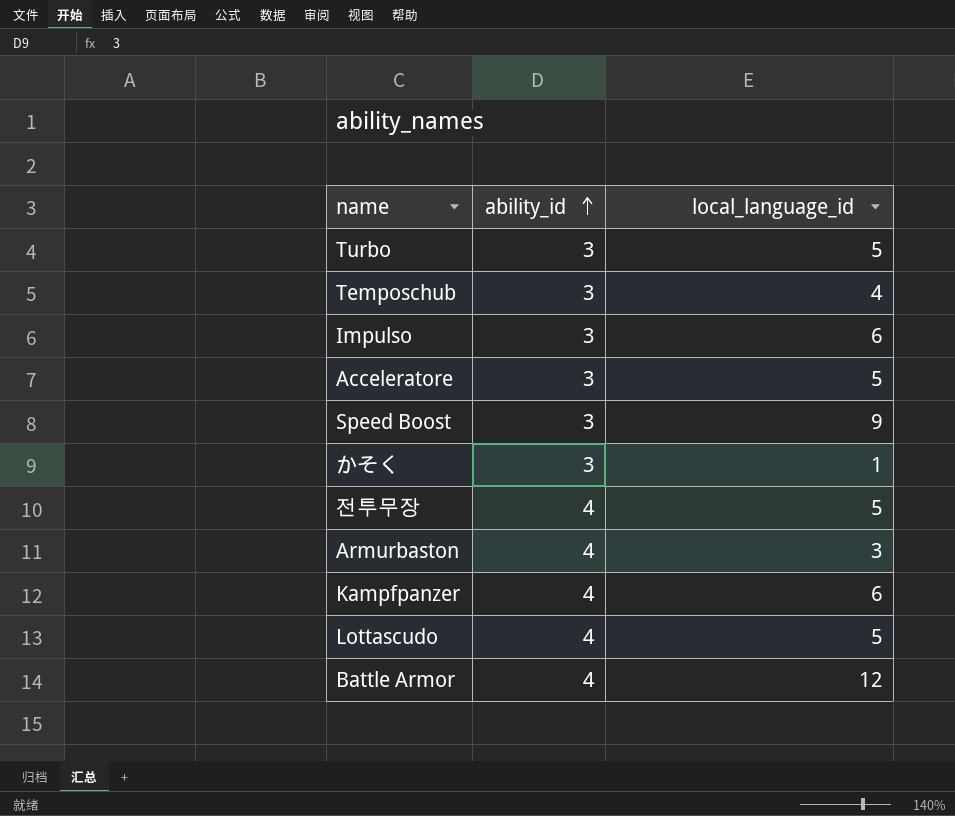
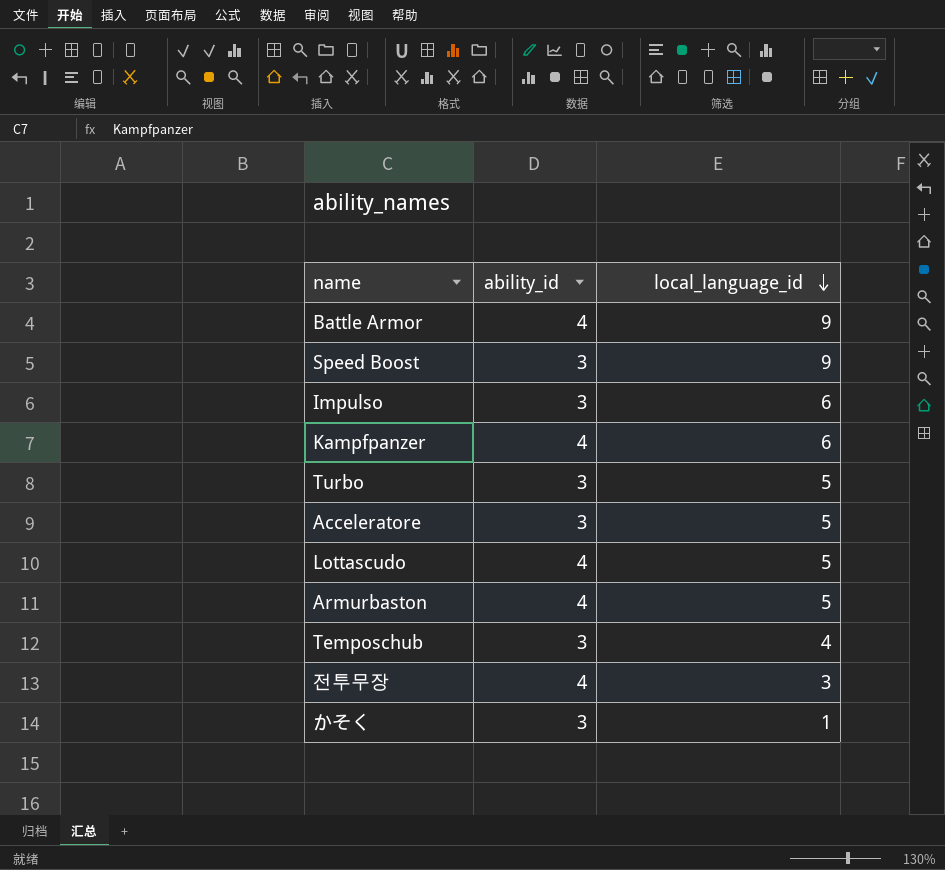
row order: ability_id ascending -> local_language_id descending
Battle Armor | local_language_id: 12 -> 9
Armurbaston | local_language_id: 3 -> 5
전투무장 | local_language_id: 5 -> 3

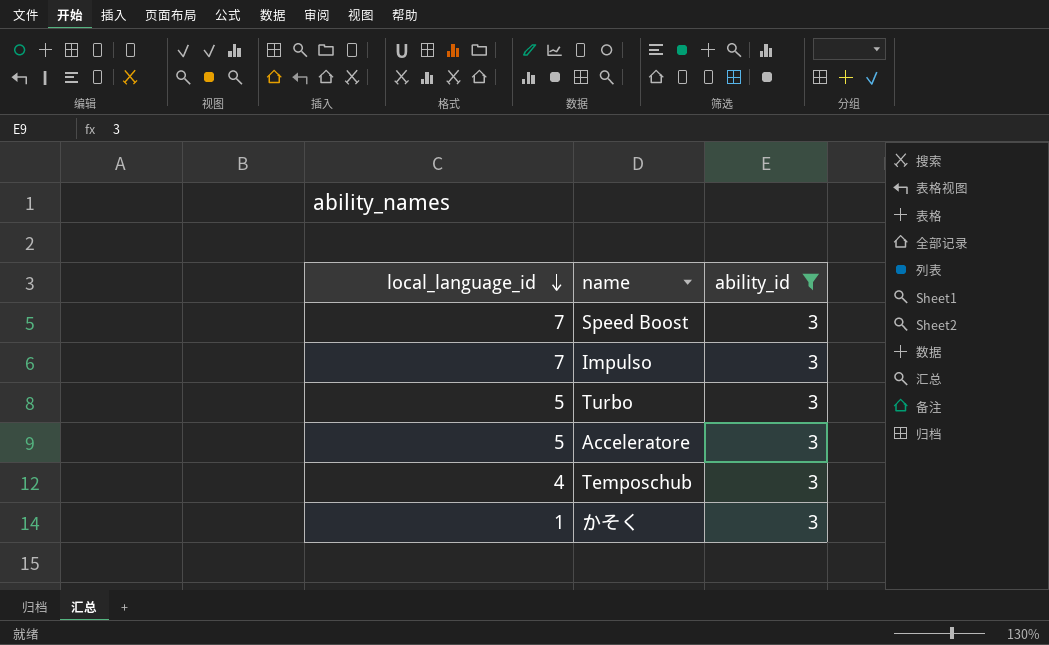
filter: none -> ability_id = 3
column local_language_id | position: 3 -> 1
Speed Boost | local_language_id: 9 -> 7
Impulso | local_language_id: 6 -> 7

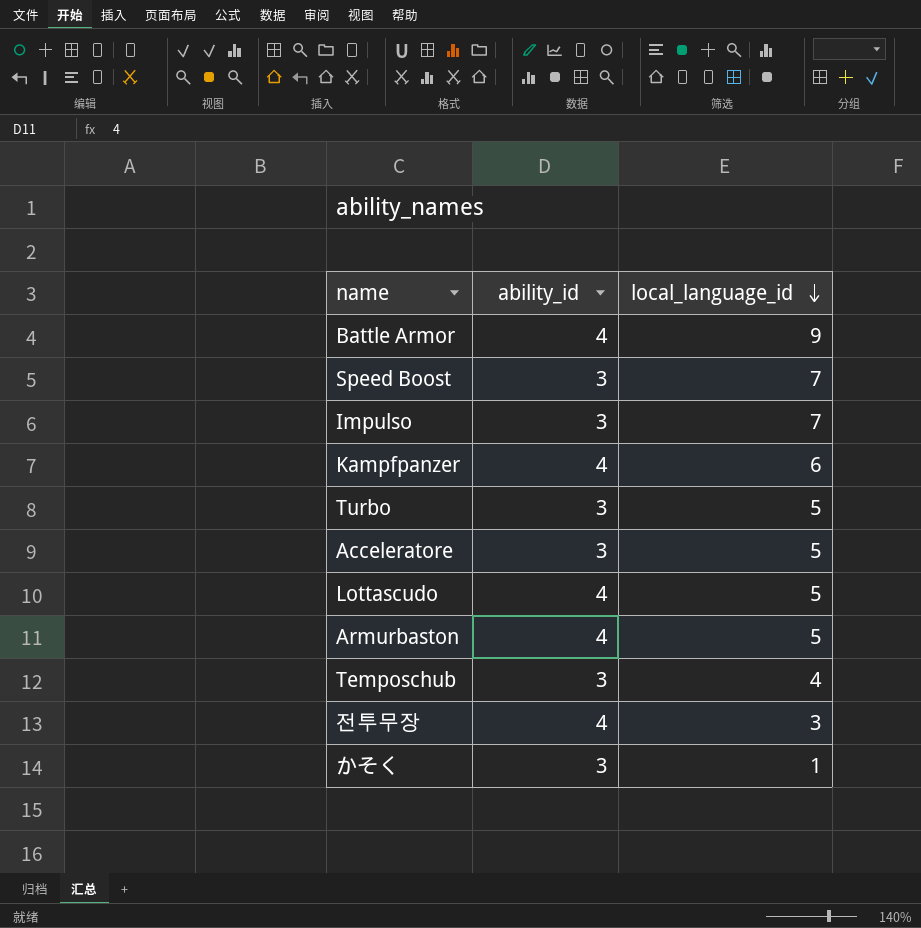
filter: ability_id = 3 -> none
column local_language_id | position: 1 -> 3

